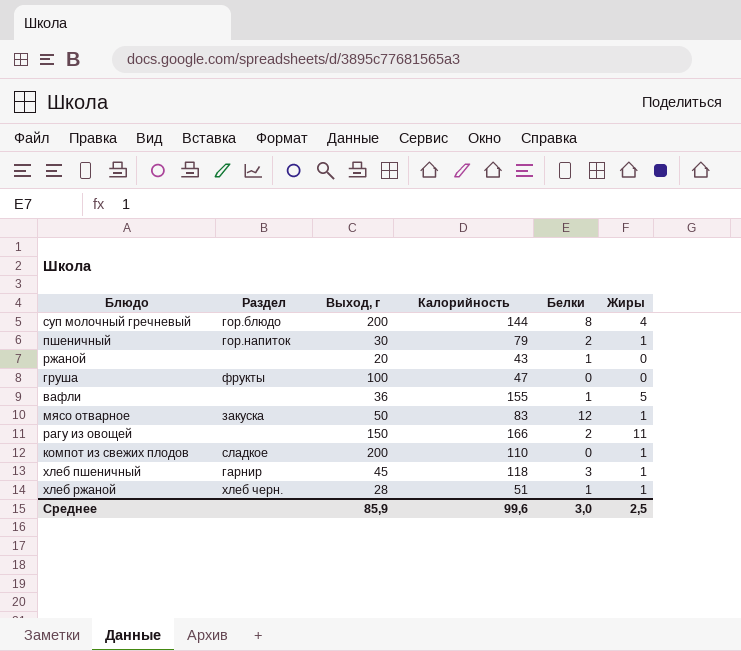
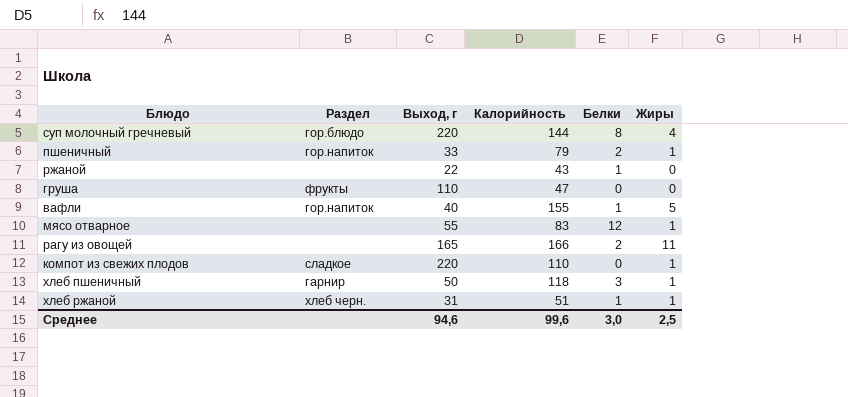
суп молочный гречневый | Выход, г: 200 -> 220
пшеничный | Выход, г: 30 -> 33
ржаной | Выход, г: 20 -> 22
груша | Выход, г: 100 -> 110
вафли | Раздел: none -> гор.напиток
вафли | Выход, г: 36 -> 40
мясо отварное | Раздел: закуска -> none
мясо отварное | Выход, г: 50 -> 55
рагу из овощей | Выход, г: 150 -> 165
компот из свежих плодов | Выход, г: 200 -> 220
хлеб пшеничный | Выход, г: 45 -> 50
хлеб ржаной | Выход, г: 28 -> 31
Среднее | Выход, г: 85,9 -> 94,6

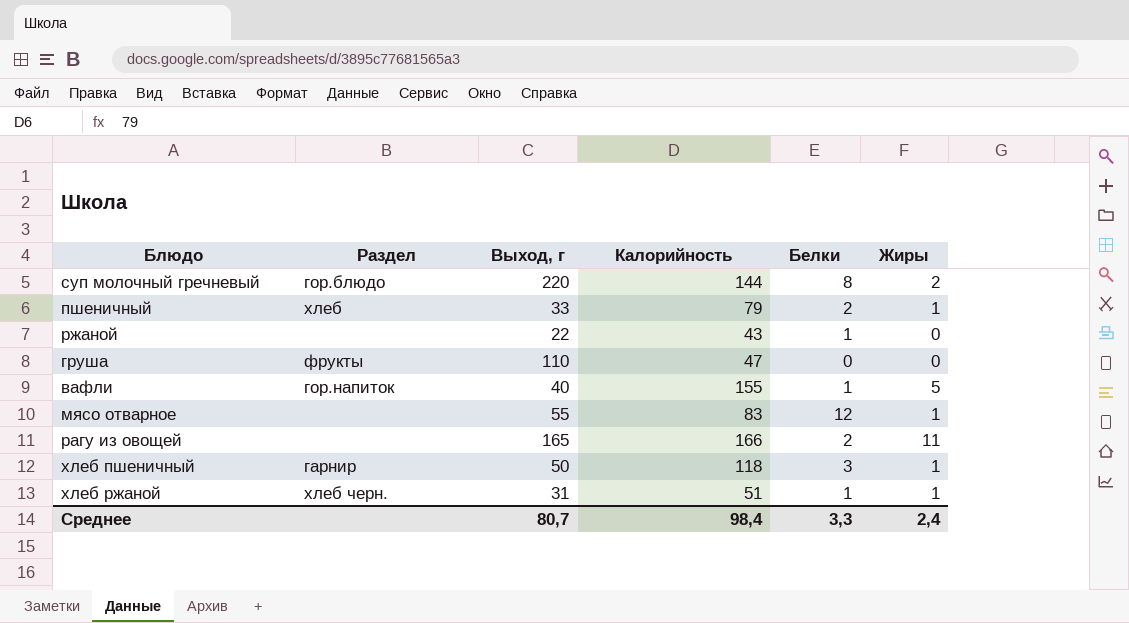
row компот из свежих плодов: сладкое | 220 | 110 | 0 | 1 -> none
суп молочный гречневый | Жиры: 4 -> 2
пшеничный | Раздел: гор.напиток -> хлеб
Среднее | Выход, г: 94,6 -> 80,7
Среднее | Калорийность: 99,6 -> 98,4
Среднее | Белки: 3,0 -> 3,3
Среднее | Жиры: 2,5 -> 2,4

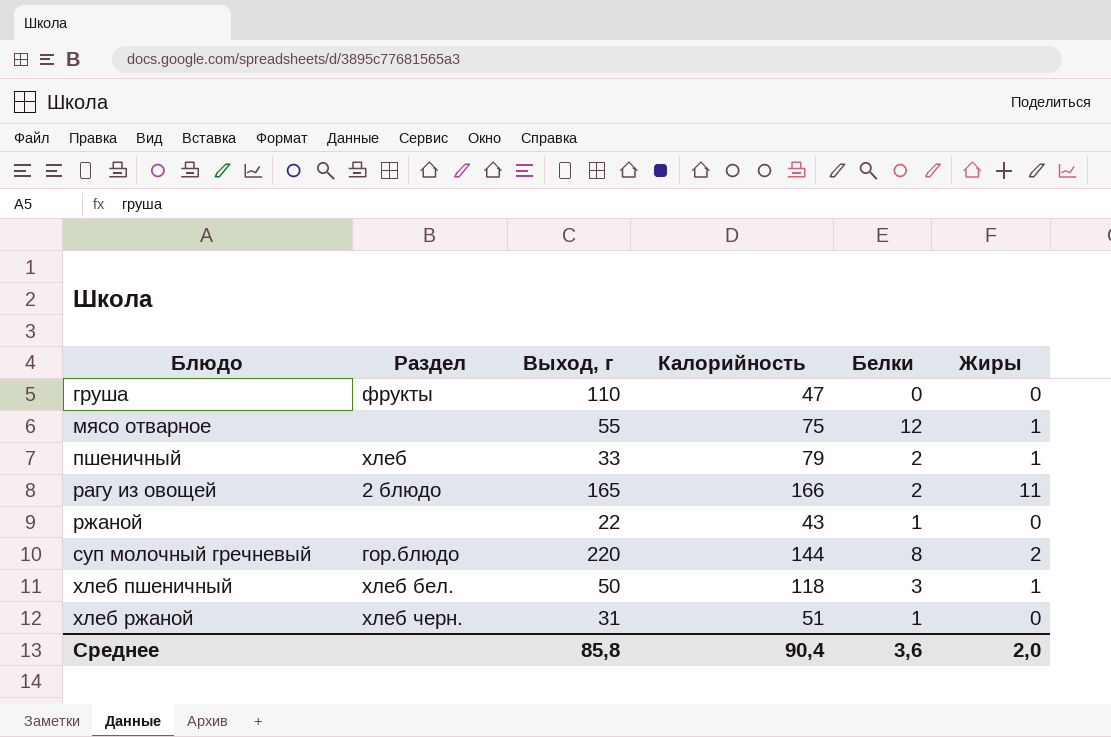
row order: none -> Блюдо ascending
row вафли: гор.напиток | 40 | 155 | 1 | 5 -> none
мясо отварное | Калорийность: 83 -> 75
рагу из овощей | Раздел: none -> 2 блюдо
хлеб пшеничный | Раздел: гарнир -> хлеб бел.
хлеб ржаной | Жиры: 1 -> 0
Среднее | Выход, г: 80,7 -> 85,8
Среднее | Калорийность: 98,4 -> 90,4
Среднее | Белки: 3,3 -> 3,6
Среднее | Жиры: 2,4 -> 2,0

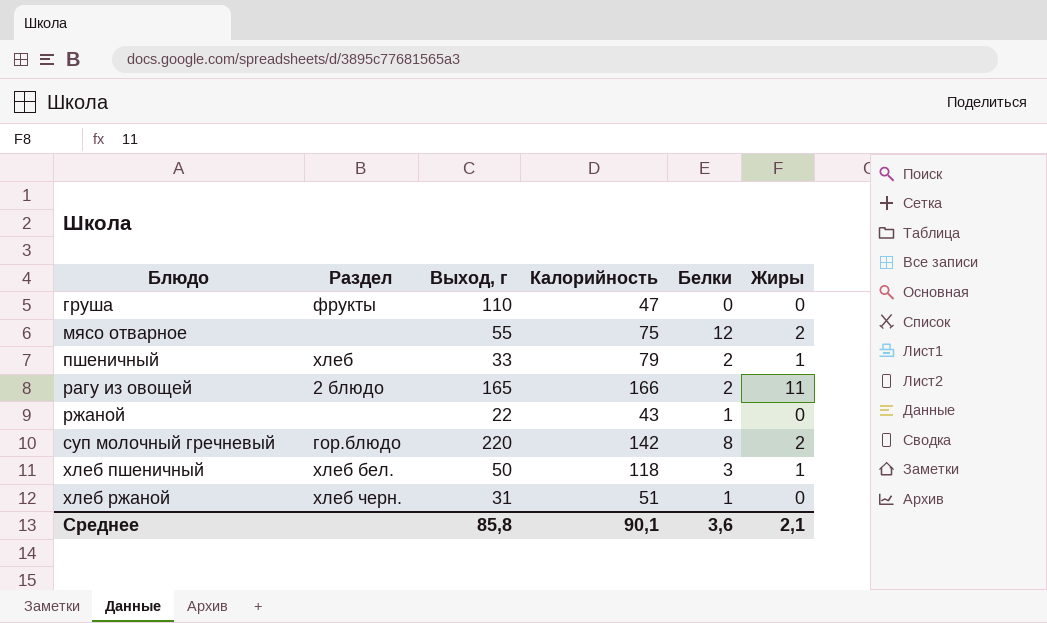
мясо отварное | Жиры: 1 -> 2
суп молочный гречневый | Калорийность: 144 -> 142
Среднее | Калорийность: 90,4 -> 90,1
Среднее | Жиры: 2,0 -> 2,1

